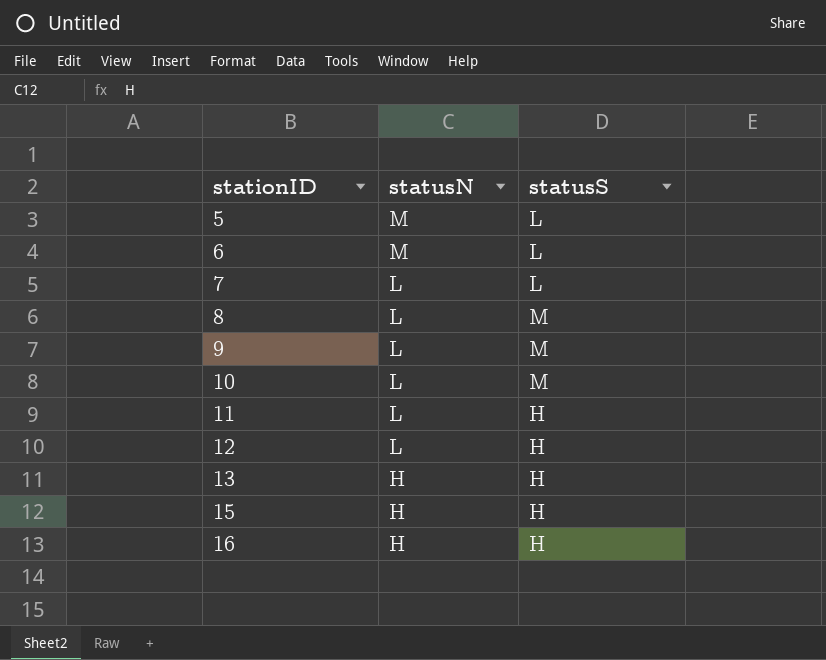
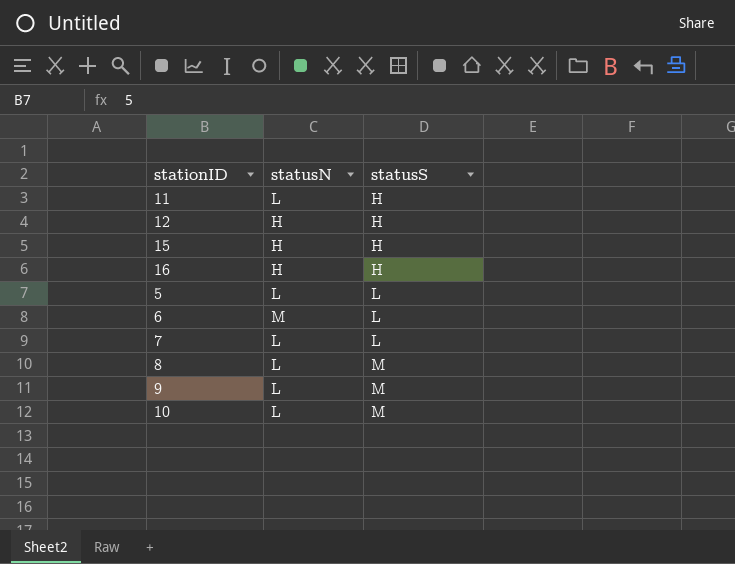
row order: stationID ascending -> statusS ascending
row 13: H | H -> none
12 | statusN: L -> H
5 | statusN: M -> L

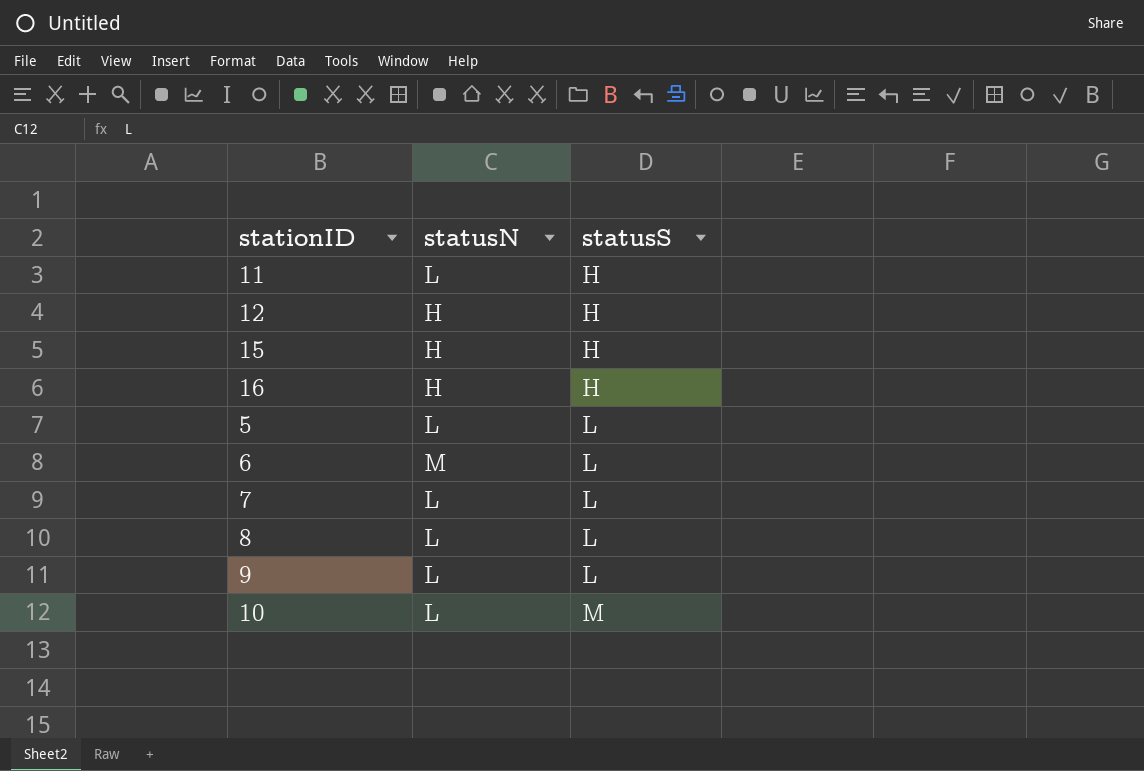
8 | statusS: M -> L
9 | statusS: M -> L

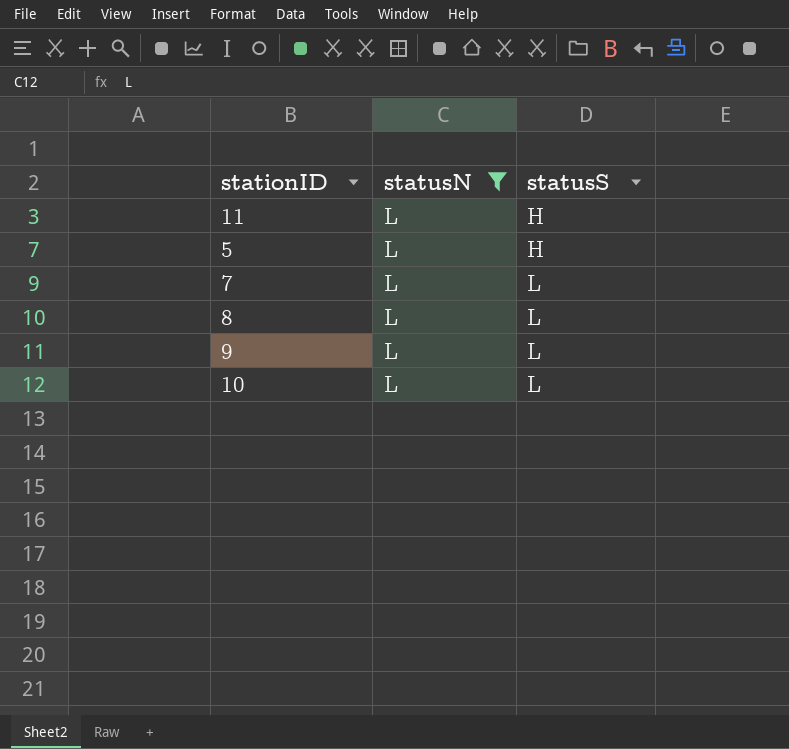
filter: none -> statusN = L
5 | statusS: L -> H
10 | statusS: M -> L

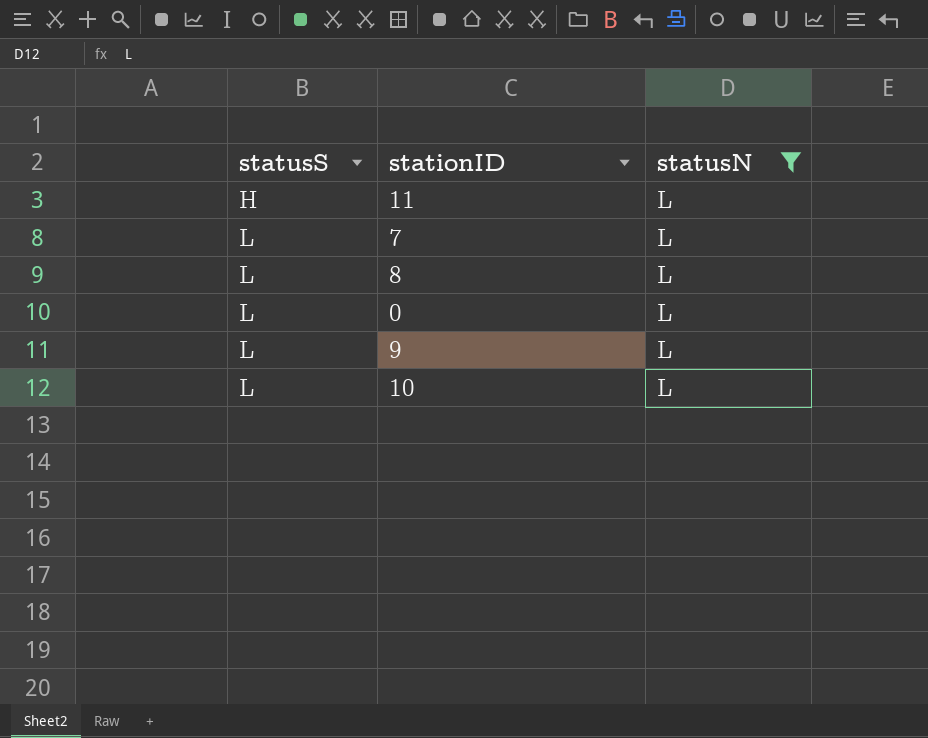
column statusS | position: 3 -> 1
row 5: L | H -> none
row 0: none -> L | L

